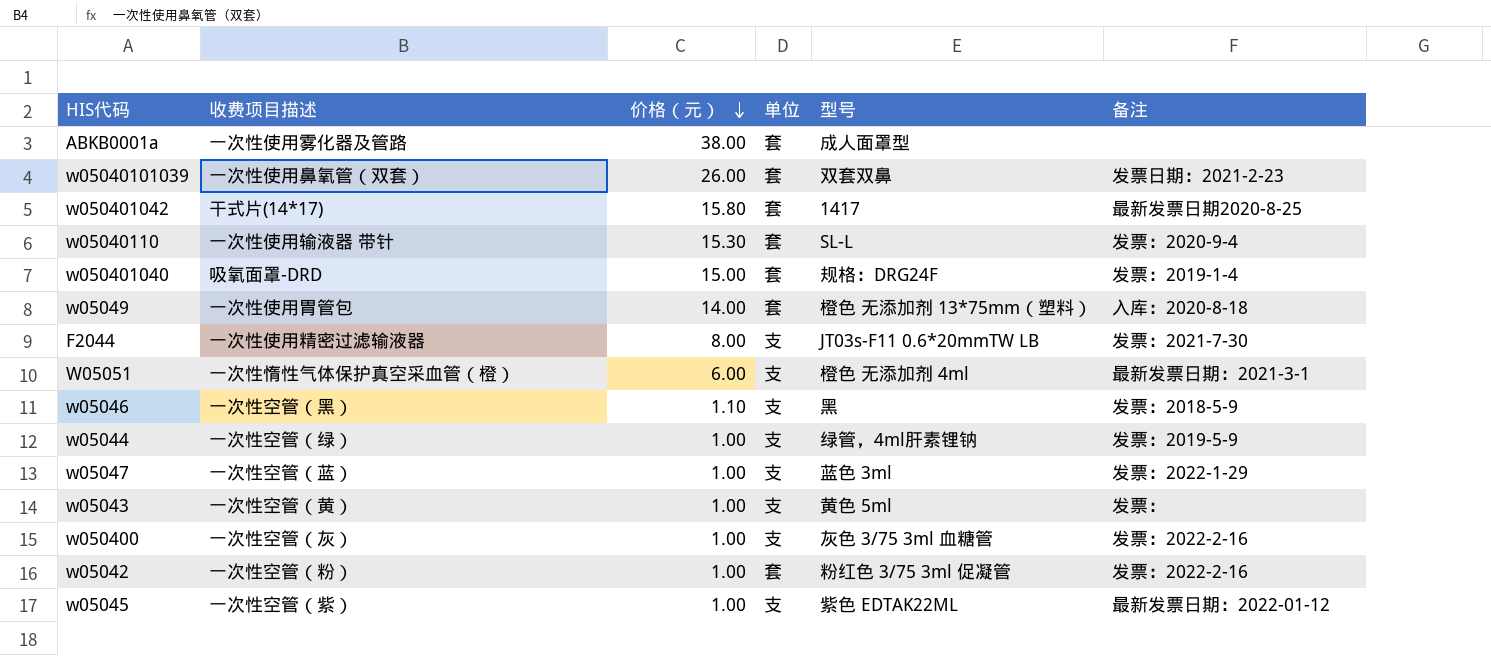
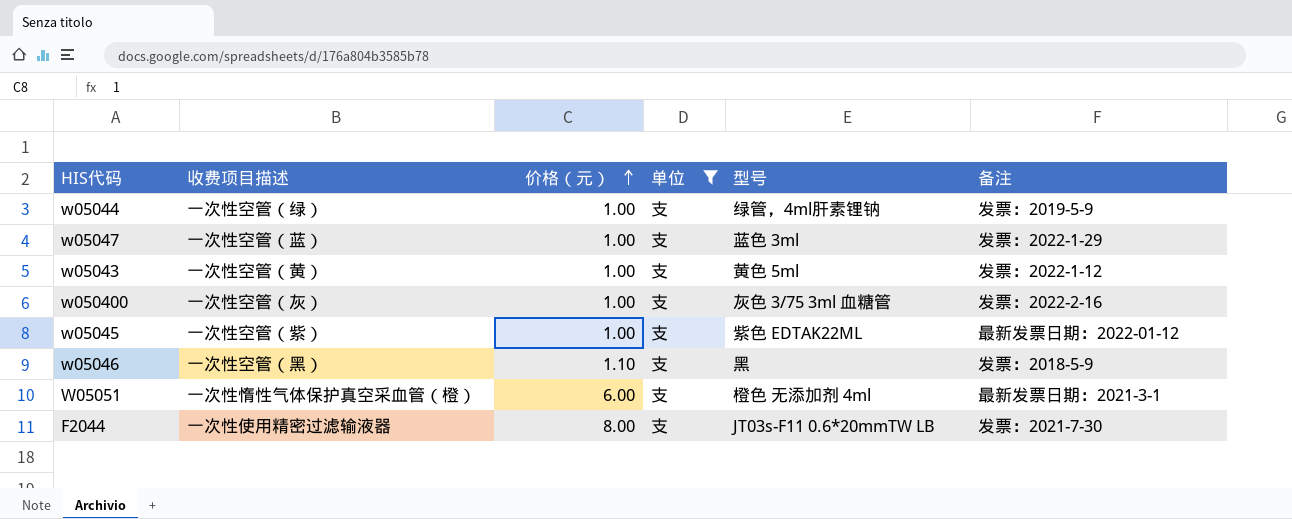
filter: none -> 单位 = 支
row order: 价格（元） descending -> 价格（元） ascending
w05043 | 备注: 发票： -> 发票：2022-1-12

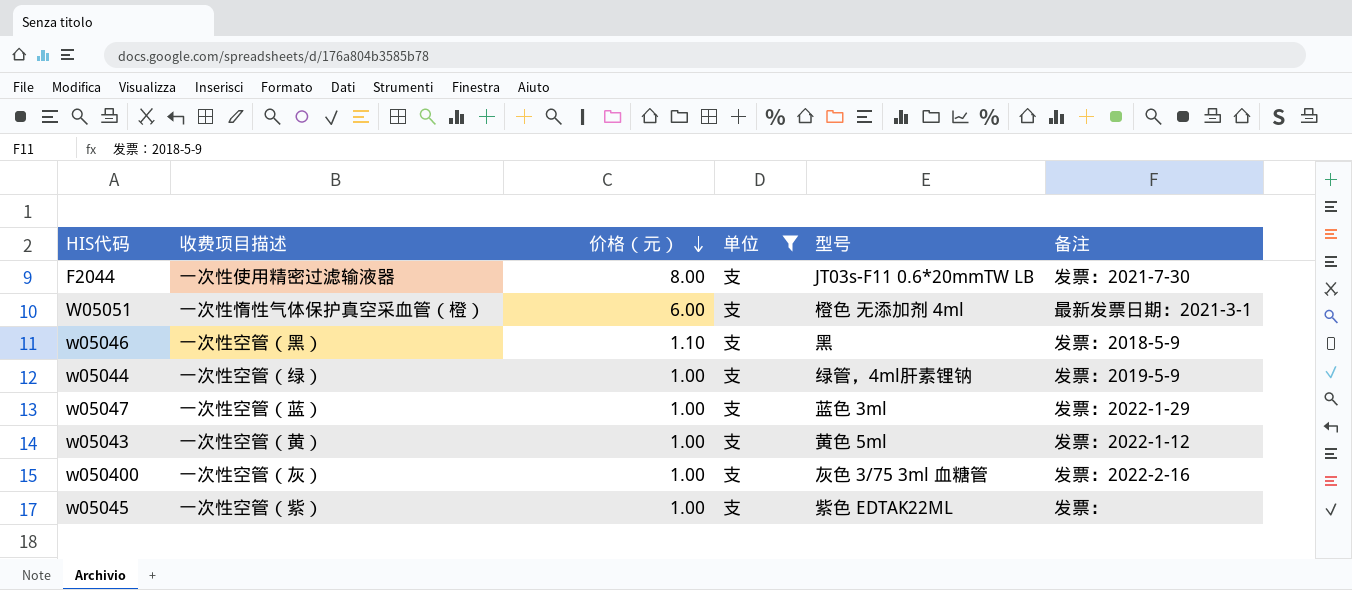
row order: 价格（元） ascending -> 价格（元） descending
w05045 | 备注: 最新发票日期：2022-01-12 -> 发票：

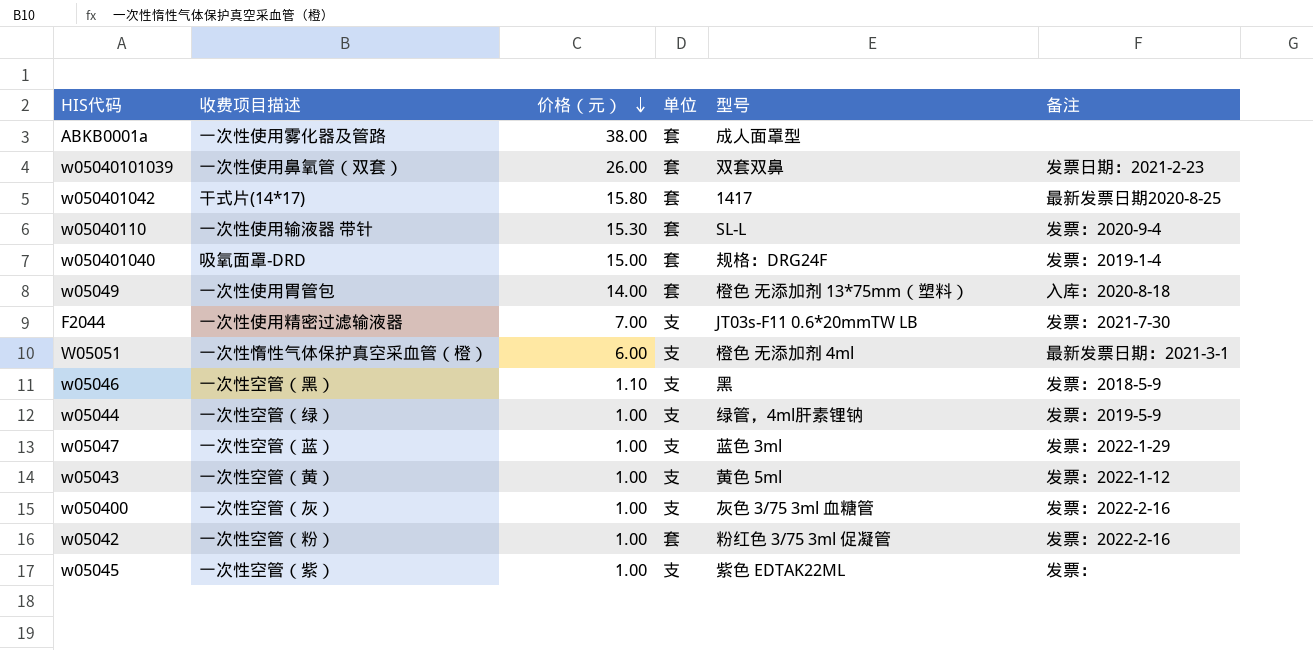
filter: 单位 = 支 -> none
F2044 | 价格（元）: 8.00 -> 7.00

